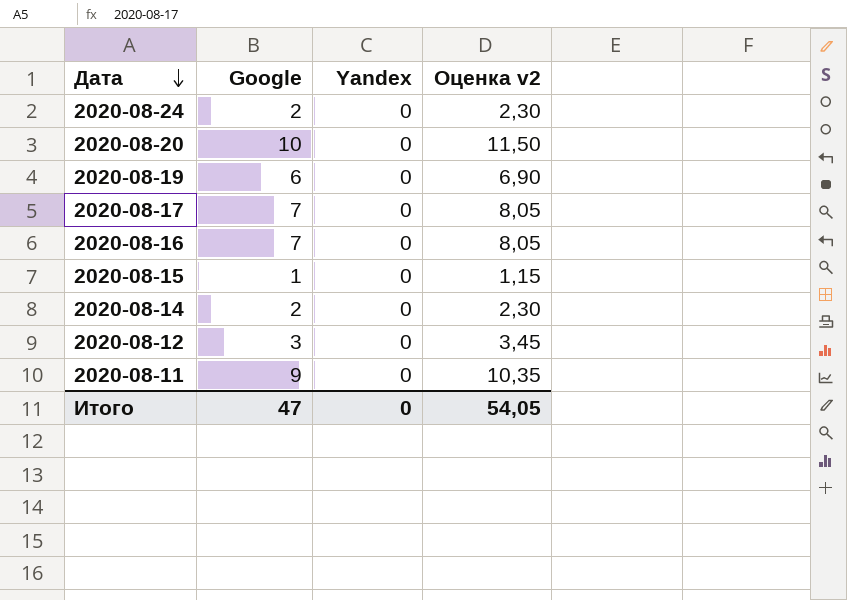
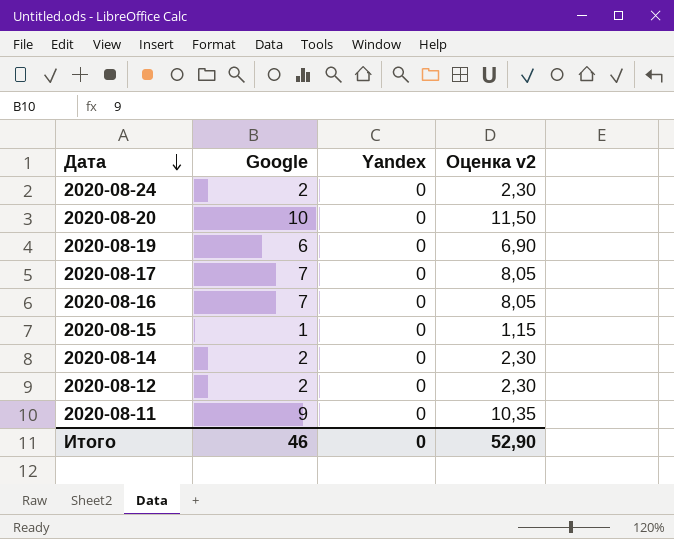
2020-08-12 | Google: 3 -> 2
2020-08-12 | Оценка v2: 3,45 -> 2,30
Итого | Google: 47 -> 46
Итого | Оценка v2: 54,05 -> 52,90

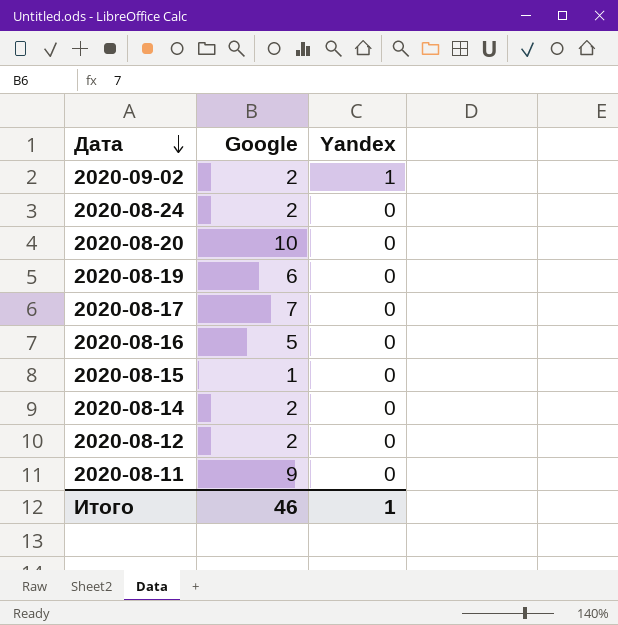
column Оценка v2 | formula: [Google] * 1,15 -> none
row 2020-09-02: none -> 2 | 1
2020-08-16 | Google: 7 -> 5
Итого | Yandex: 0 -> 1

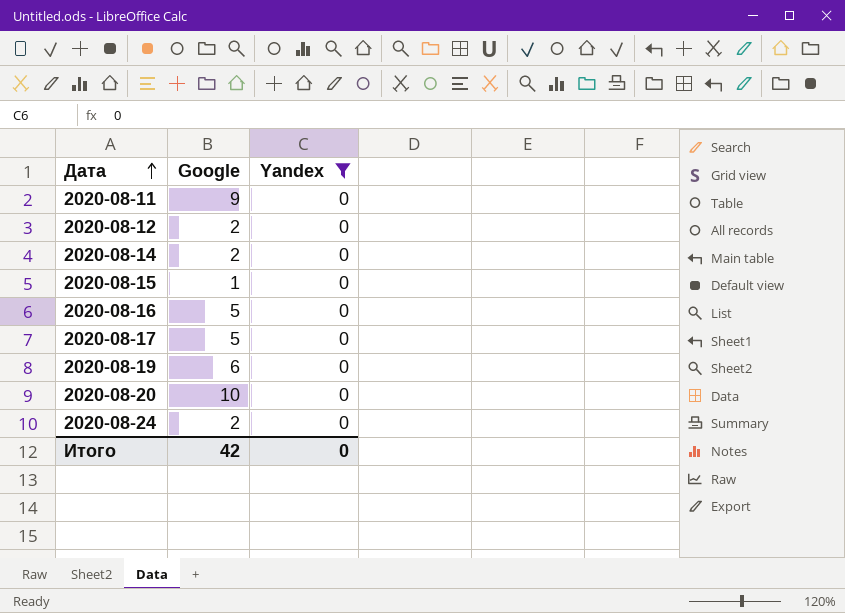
filter: none -> Yandex = 0
row order: Дата descending -> Дата ascending
2020-08-17 | Google: 7 -> 5
Итого | Google: 46 -> 42
Итого | Yandex: 1 -> 0

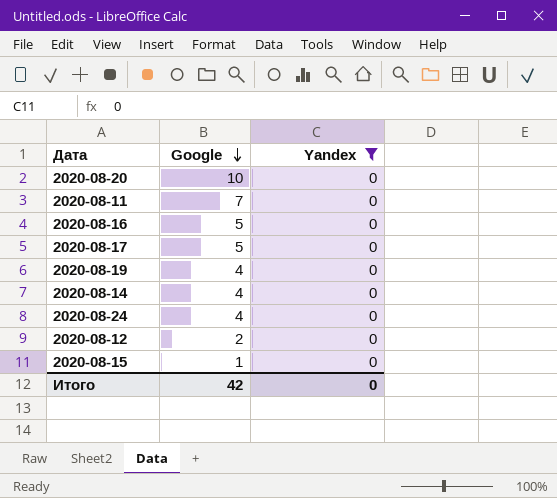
row order: Дата ascending -> Google descending
2020-08-11 | Google: 9 -> 7
2020-08-19 | Google: 6 -> 4
2020-08-14 | Google: 2 -> 4
2020-08-24 | Google: 2 -> 4

